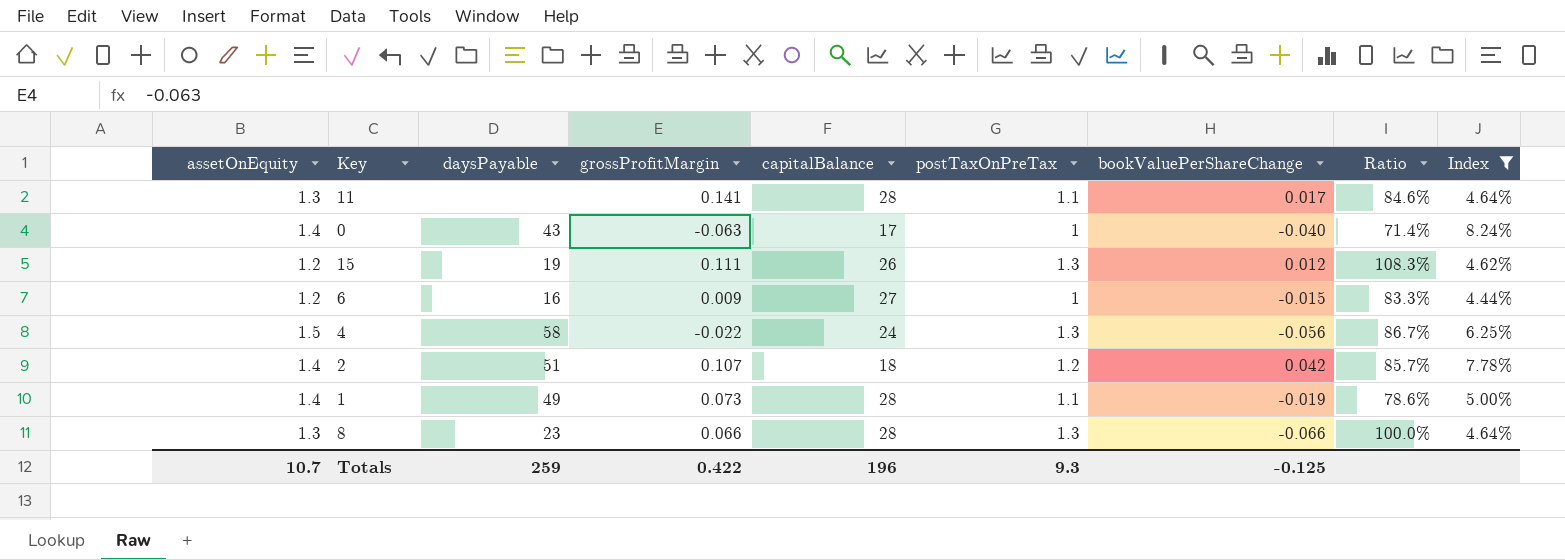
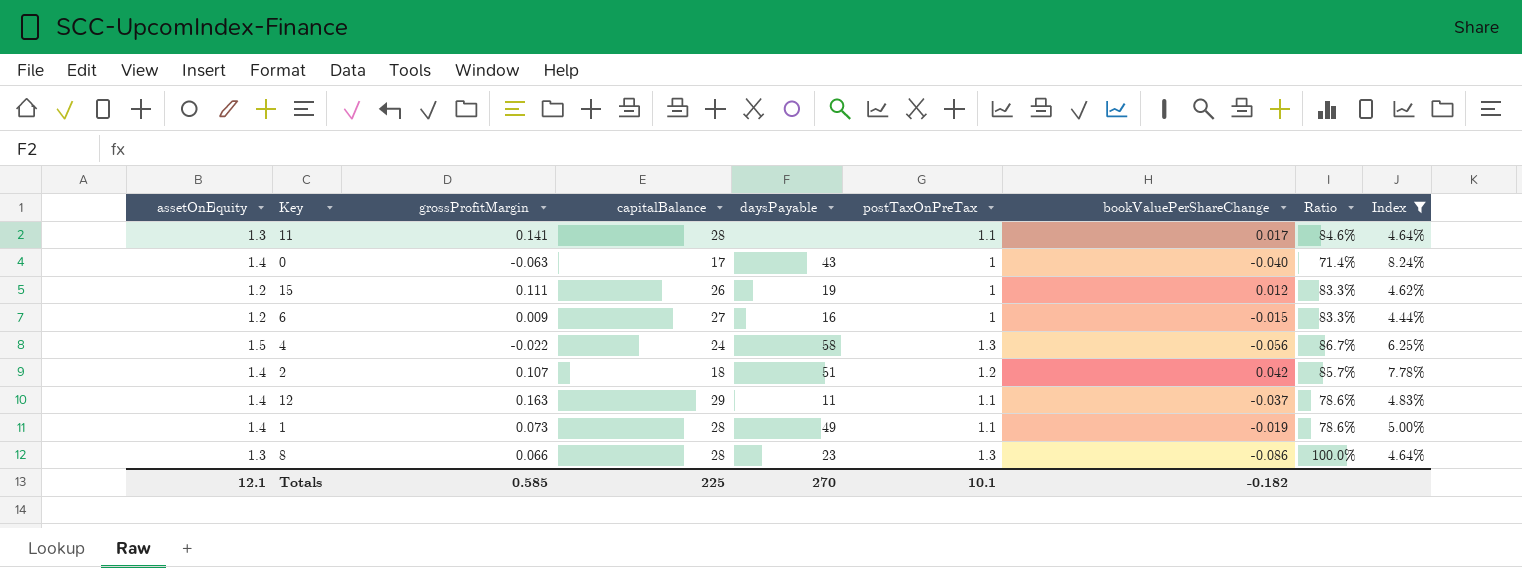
column daysPayable | position: 3 -> 5
15 | postTaxOnPreTax: 1.3 -> 1
15 | Ratio: 108.3% -> 83.3%
row 12: none -> 1.4 | 0.163 | 29 | 11 | 1.1 | -0.037 | 78.6% | 4.83%
8 | bookValuePerShareChange: -0.066 -> -0.086
Totals | assetOnEquity: 10.7 -> 12.1
Totals | grossProfitMargin: 0.422 -> 0.585
Totals | capitalBalance: 196 -> 225
Totals | daysPayable: 259 -> 270
Totals | postTaxOnPreTax: 9.3 -> 10.1
Totals | bookValuePerShareChange: -0.125 -> -0.182

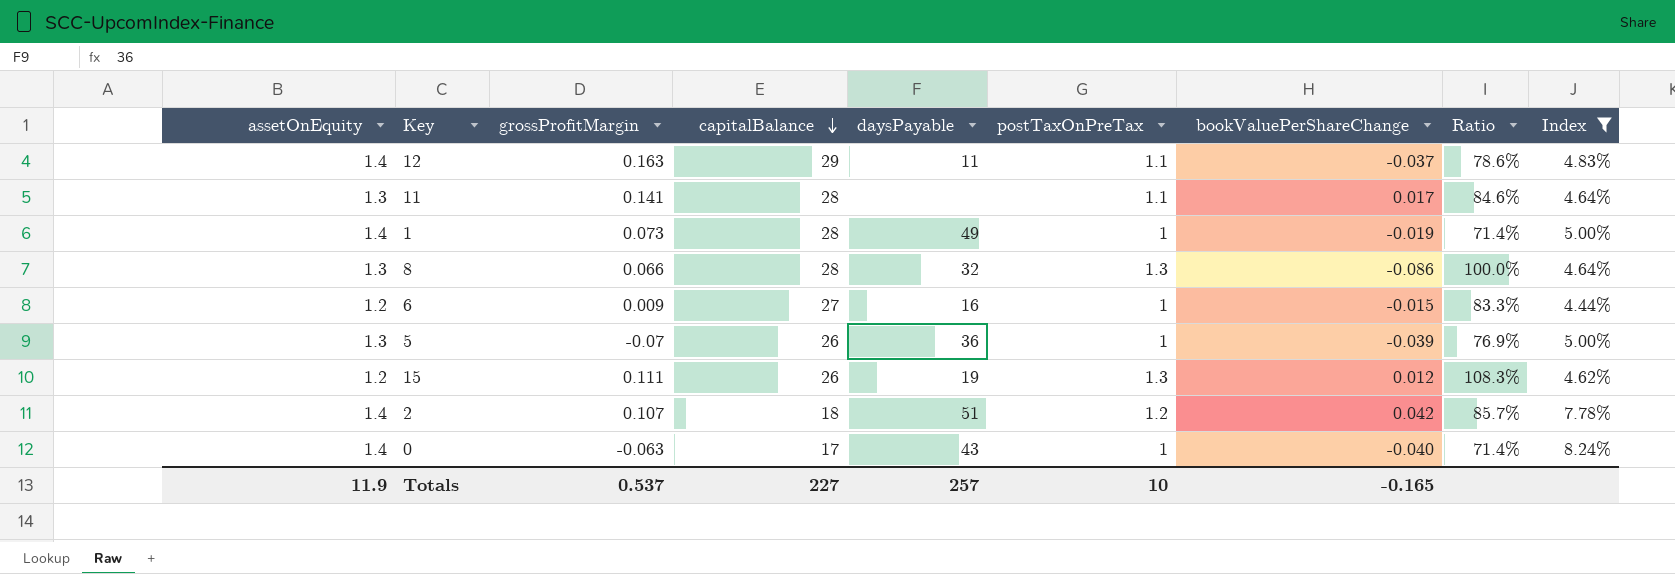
row order: none -> capitalBalance descending
row 4: 1.5 | -0.022 | 24 | 58 | 1.3 | -0.056 | 86.7% | 6.25% -> none
1 | postTaxOnPreTax: 1.1 -> 1
1 | Ratio: 78.6% -> 71.4%
8 | daysPayable: 23 -> 32
row 5: none -> 1.3 | -0.07 | 26 | 36 | 1 | -0.039 | 76.9% | 5.00%
15 | postTaxOnPreTax: 1 -> 1.3
15 | Ratio: 83.3% -> 108.3%
Totals | assetOnEquity: 12.1 -> 11.9
Totals | grossProfitMargin: 0.585 -> 0.537
Totals | capitalBalance: 225 -> 227
Totals | daysPayable: 270 -> 257
Totals | postTaxOnPreTax: 10.1 -> 10
Totals | bookValuePerShareChange: -0.182 -> -0.165

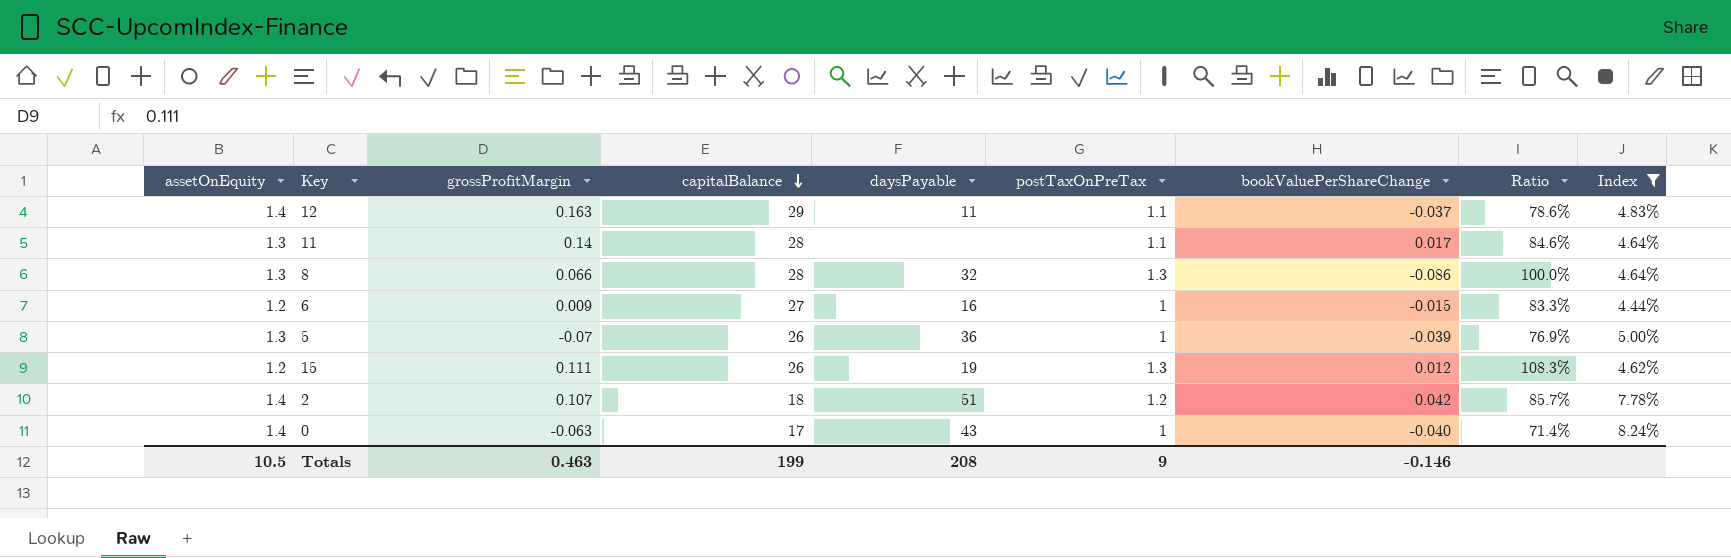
row 1: 1.4 | 0.073 | 28 | 49 | 1 | -0.019 | 71.4% | 5.00% -> none
11 | grossProfitMargin: 0.141 -> 0.14
Totals | assetOnEquity: 11.9 -> 10.5
Totals | grossProfitMargin: 0.537 -> 0.463
Totals | capitalBalance: 227 -> 199
Totals | daysPayable: 257 -> 208
Totals | postTaxOnPreTax: 10 -> 9
Totals | bookValuePerShareChange: -0.165 -> -0.146

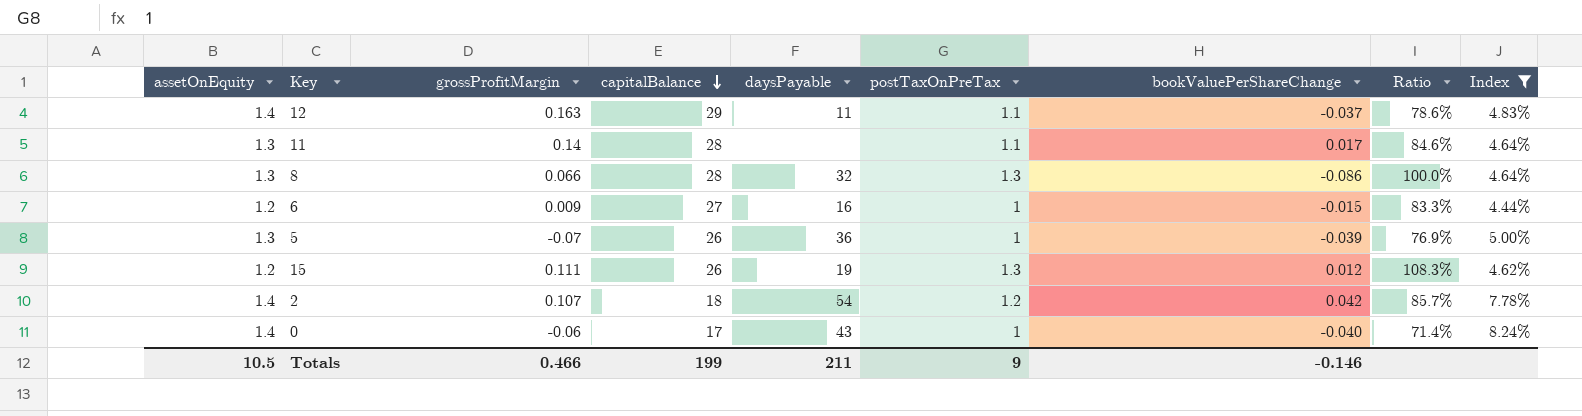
2 | daysPayable: 51 -> 54
0 | grossProfitMargin: -0.063 -> -0.06
Totals | grossProfitMargin: 0.463 -> 0.466
Totals | daysPayable: 208 -> 211

